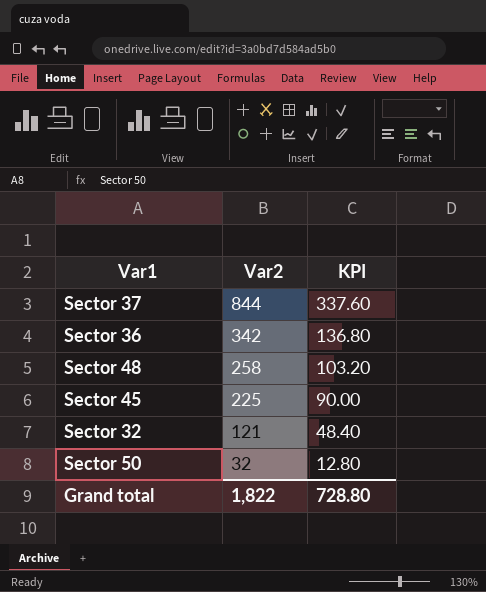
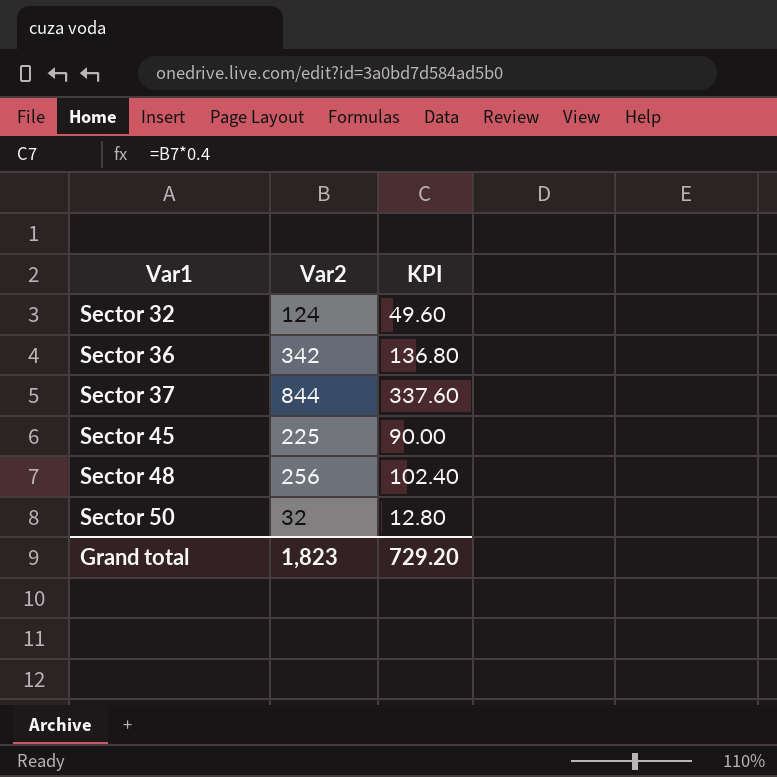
row order: Var2 descending -> Var1 ascending
Sector 32 | Var2: 121 -> 124
Sector 32 | KPI: 48.40 -> 49.60
Sector 48 | Var2: 258 -> 256
Sector 48 | KPI: 103.20 -> 102.40
Grand total | Var2: 1,822 -> 1,823
Grand total | KPI: 728.80 -> 729.20

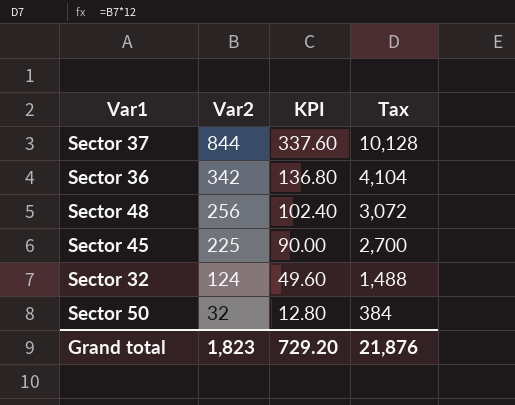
row order: Var1 ascending -> Var2 descending
column Tax | formula: none -> [Var2] * 12

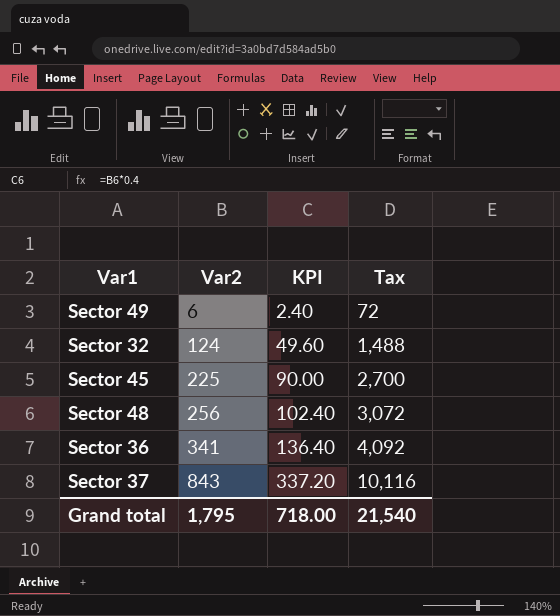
row order: Var2 descending -> Var2 ascending
row Sector 50: 32 | 12.80 | 384 -> none
row Sector 49: none -> 6 | 2.40 | 72
Sector 36 | Var2: 342 -> 341
Sector 36 | KPI: 136.80 -> 136.40
Sector 36 | Tax: 4,104 -> 4,092
Sector 37 | Var2: 844 -> 843
Sector 37 | KPI: 337.60 -> 337.20
Sector 37 | Tax: 10,128 -> 10,116
Grand total | Var2: 1,823 -> 1,795
Grand total | KPI: 729.20 -> 718.00
Grand total | Tax: 21,876 -> 21,540

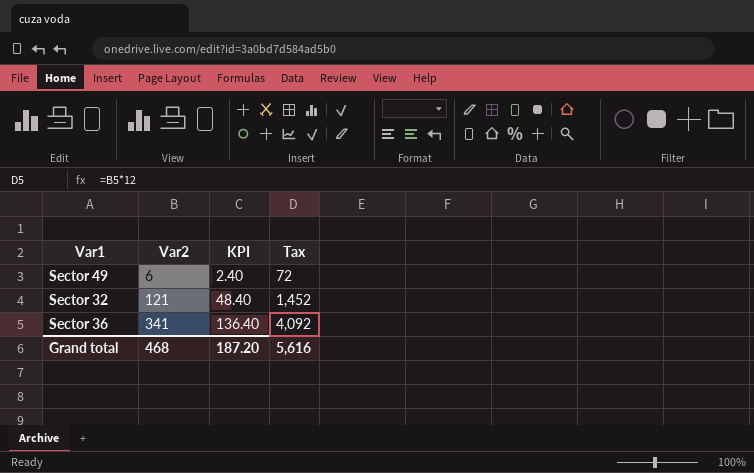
row Sector 45: 225 | 90.00 | 2,700 -> none
row Sector 48: 256 | 102.40 | 3,072 -> none
row Sector 37: 843 | 337.20 | 10,116 -> none
Sector 32 | Var2: 124 -> 121
Sector 32 | KPI: 49.60 -> 48.40
Sector 32 | Tax: 1,488 -> 1,452
Grand total | Var2: 1,795 -> 468
Grand total | KPI: 718.00 -> 187.20
Grand total | Tax: 21,540 -> 5,616

